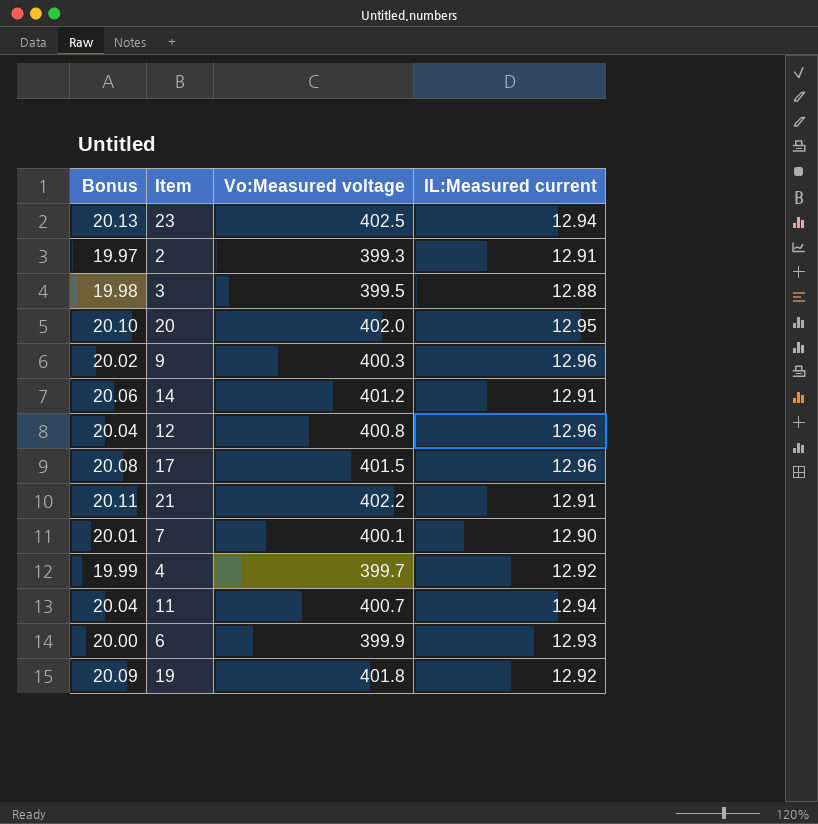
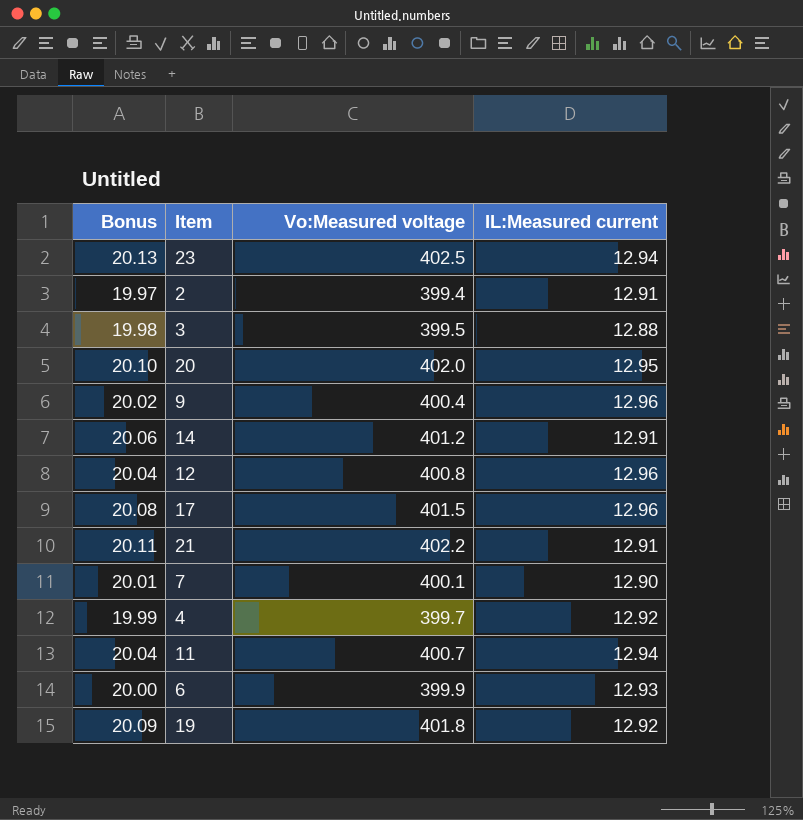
2 | Vo:Measured voltage: 399.3 -> 399.4
9 | Vo:Measured voltage: 400.3 -> 400.4

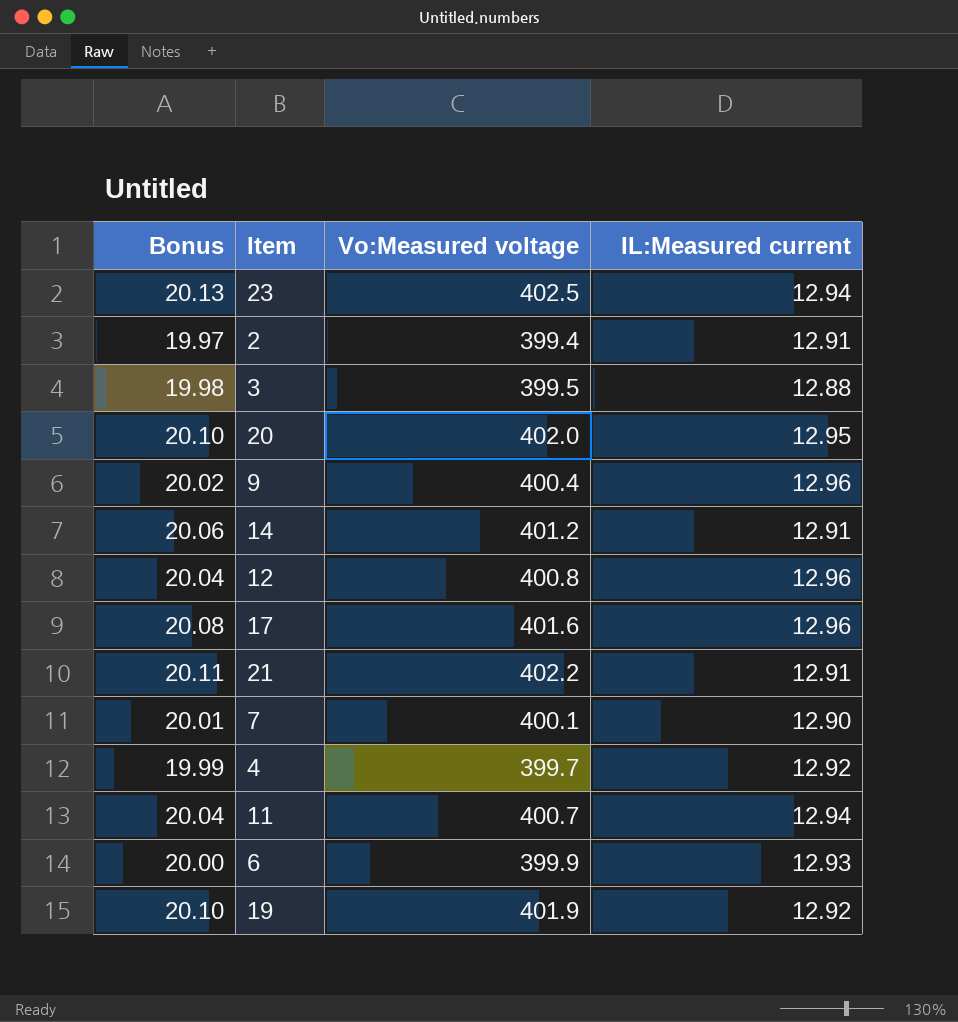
17 | Vo:Measured voltage: 401.5 -> 401.6
19 | Bonus: 20.09 -> 20.10
19 | Vo:Measured voltage: 401.8 -> 401.9

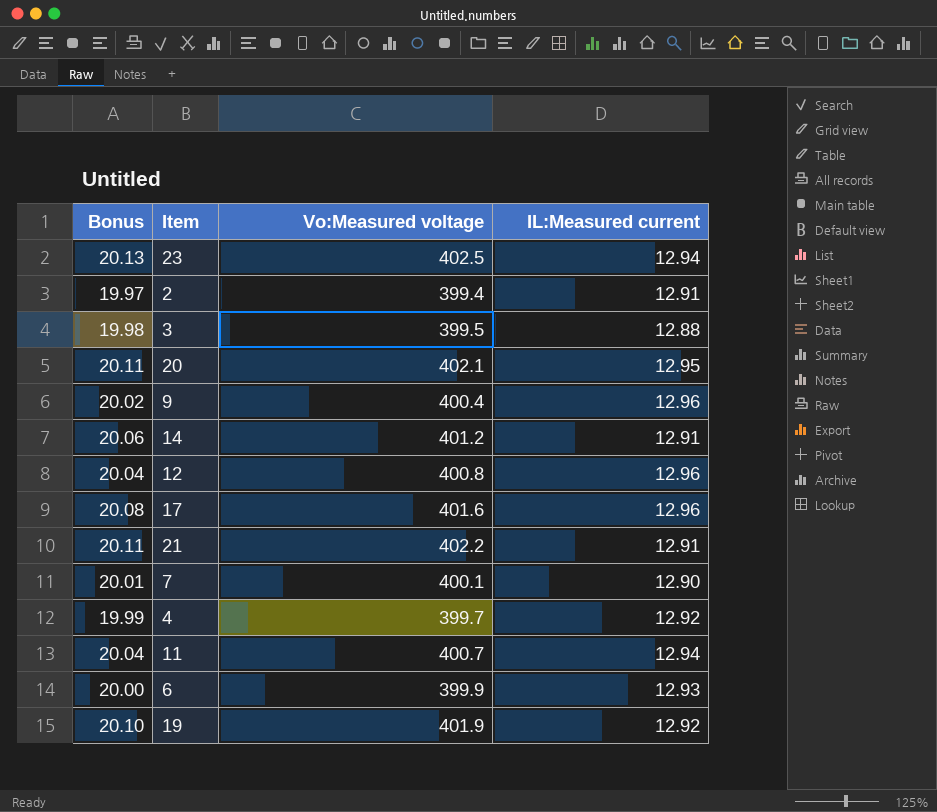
20 | Bonus: 20.10 -> 20.11
20 | Vo:Measured voltage: 402.0 -> 402.1

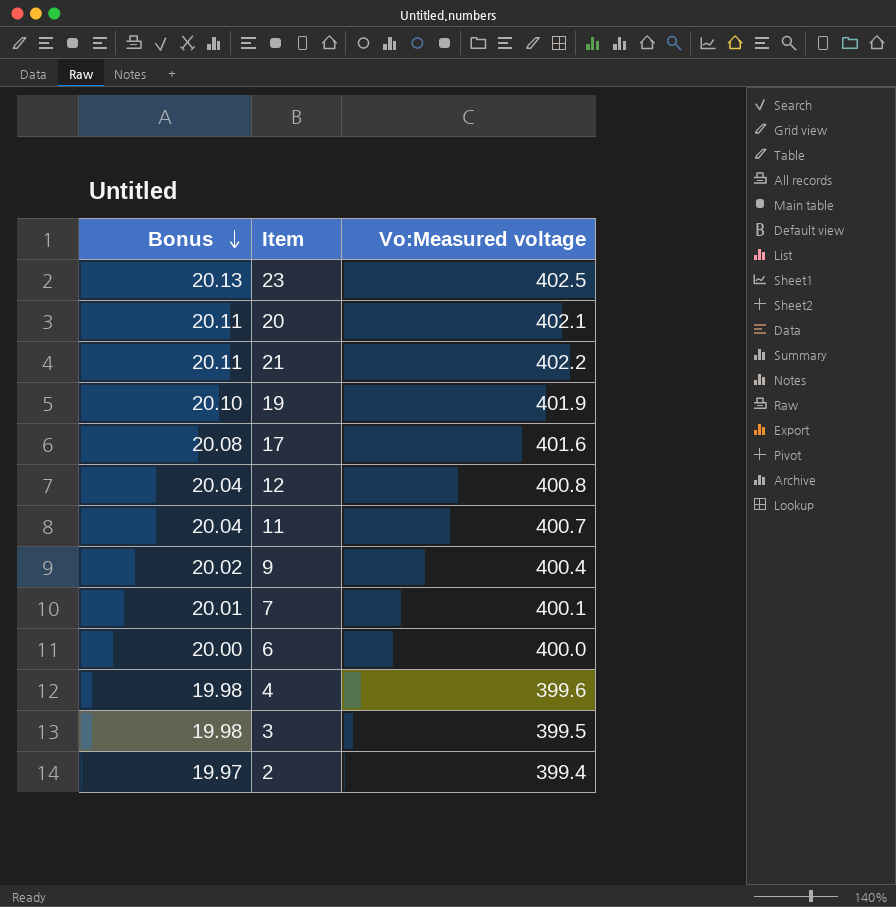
row order: none -> Bonus descending
column IL:Measured current | position: 4 -> none
row 14: 20.06 | 401.2 | 12.91 -> none
6 | Vo:Measured voltage: 399.9 -> 400.0
4 | Bonus: 19.99 -> 19.98
4 | Vo:Measured voltage: 399.7 -> 399.6

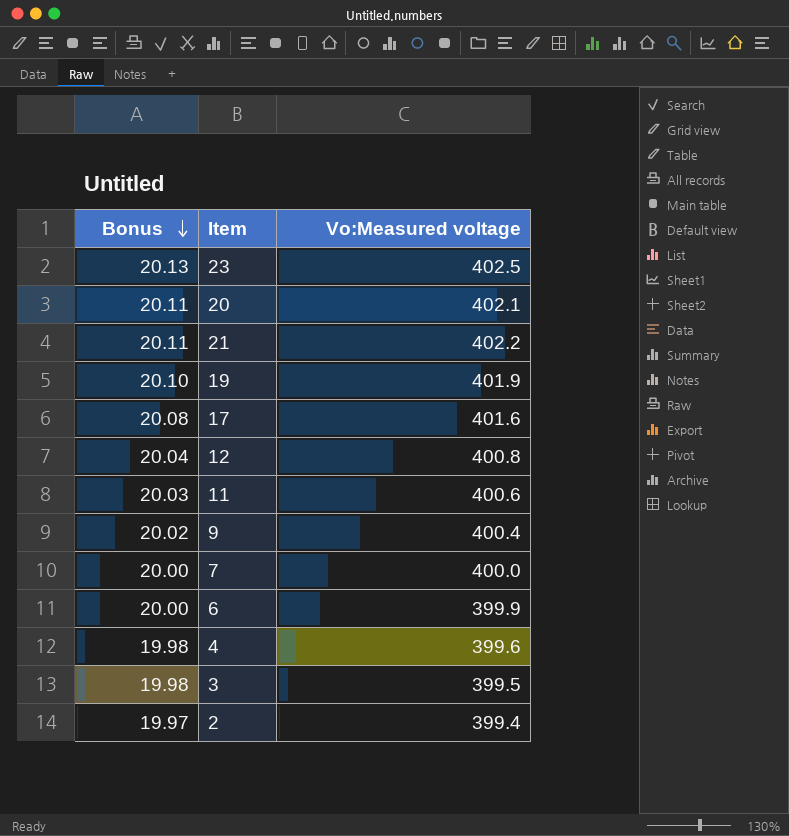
11 | Bonus: 20.04 -> 20.03
11 | Vo:Measured voltage: 400.7 -> 400.6
7 | Bonus: 20.01 -> 20.00
7 | Vo:Measured voltage: 400.1 -> 400.0
6 | Vo:Measured voltage: 400.0 -> 399.9

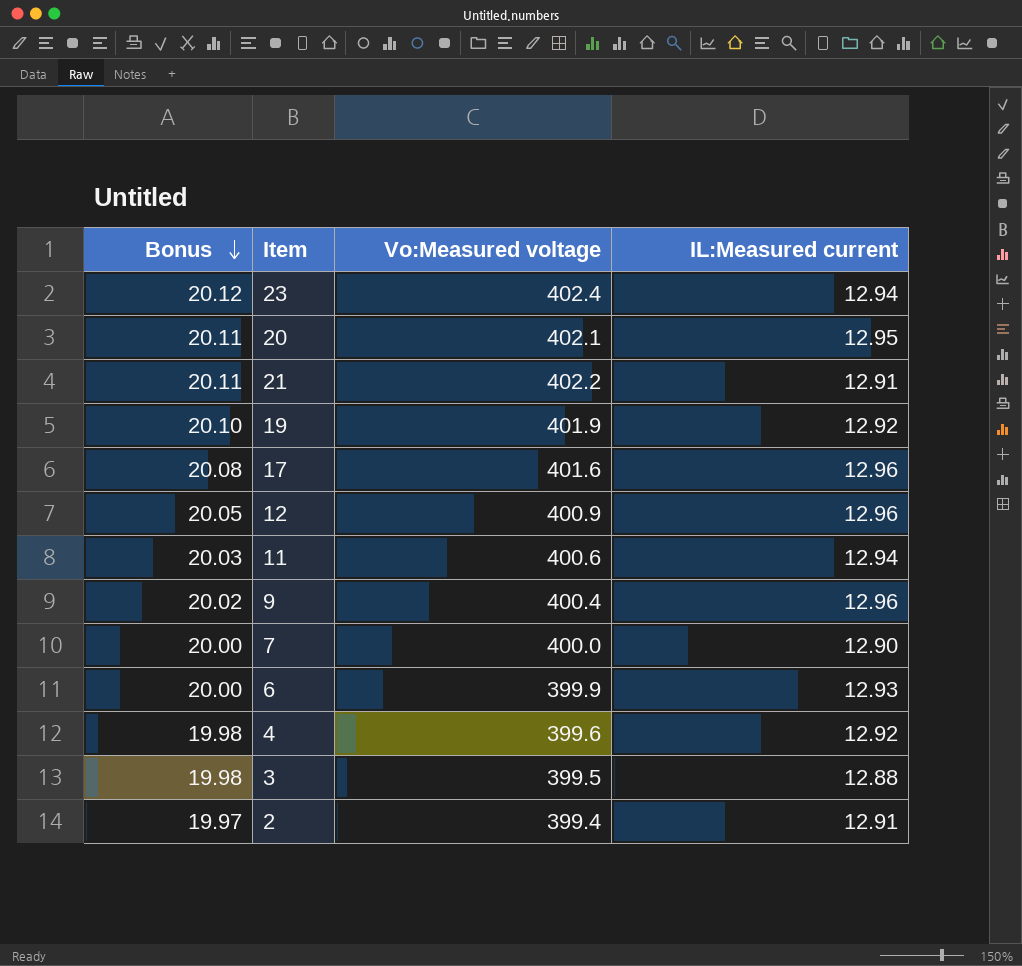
column IL:Measured current | position: none -> 4
23 | Bonus: 20.13 -> 20.12
23 | Vo:Measured voltage: 402.5 -> 402.4
12 | Bonus: 20.04 -> 20.05
12 | Vo:Measured voltage: 400.8 -> 400.9

